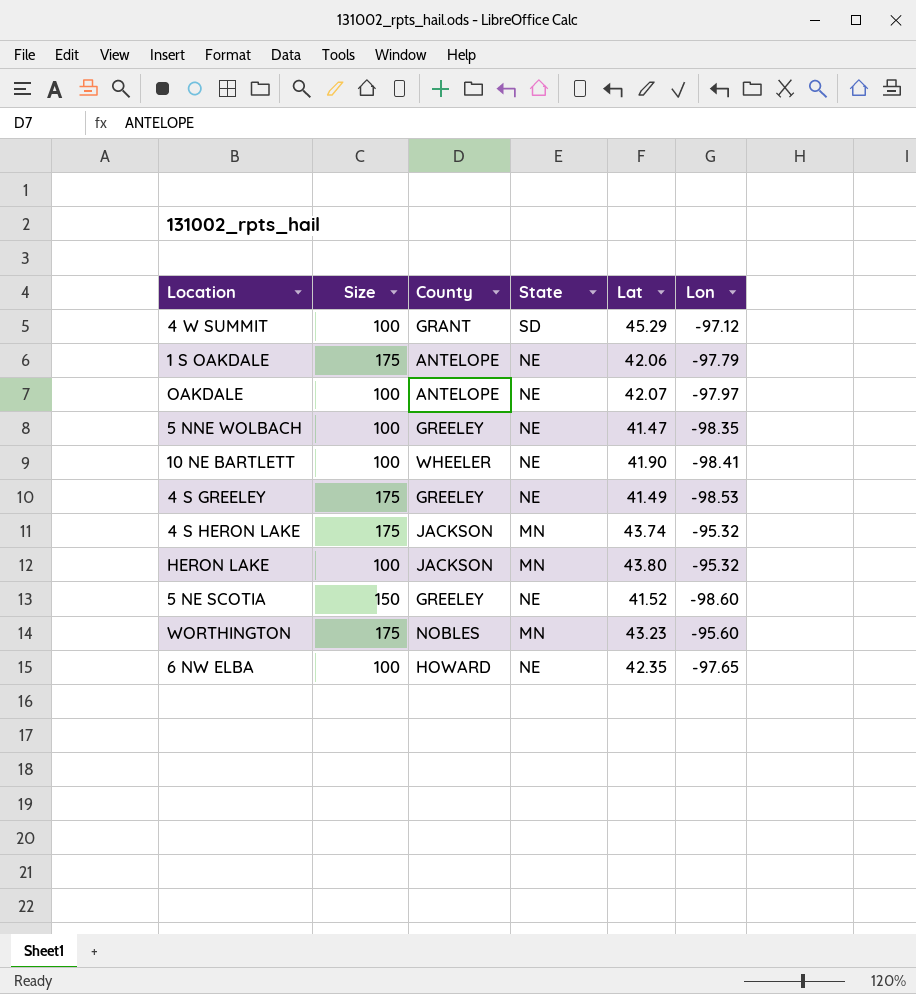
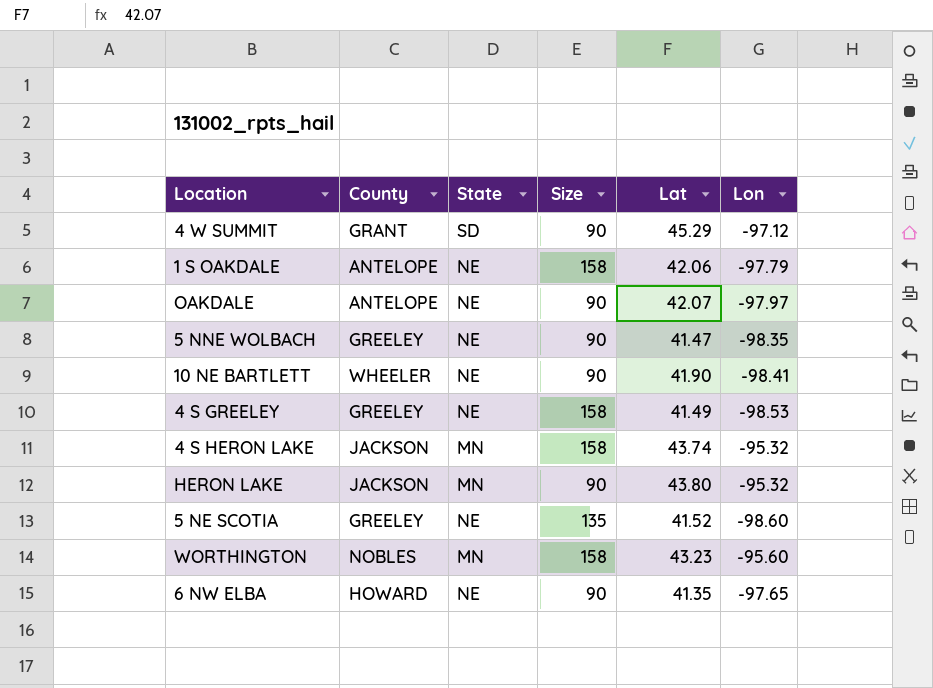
column Size | position: 2 -> 4
4 W SUMMIT | Size: 100 -> 90
1 S OAKDALE | Size: 175 -> 158
OAKDALE | Size: 100 -> 90
5 NNE WOLBACH | Size: 100 -> 90
10 NE BARTLETT | Size: 100 -> 90
4 S GREELEY | Size: 175 -> 158
4 S HERON LAKE | Size: 175 -> 158
HERON LAKE | Size: 100 -> 90
5 NE SCOTIA | Size: 150 -> 135
WORTHINGTON | Size: 175 -> 158
6 NW ELBA | Size: 100 -> 90
6 NW ELBA | Lat: 42.35 -> 41.35

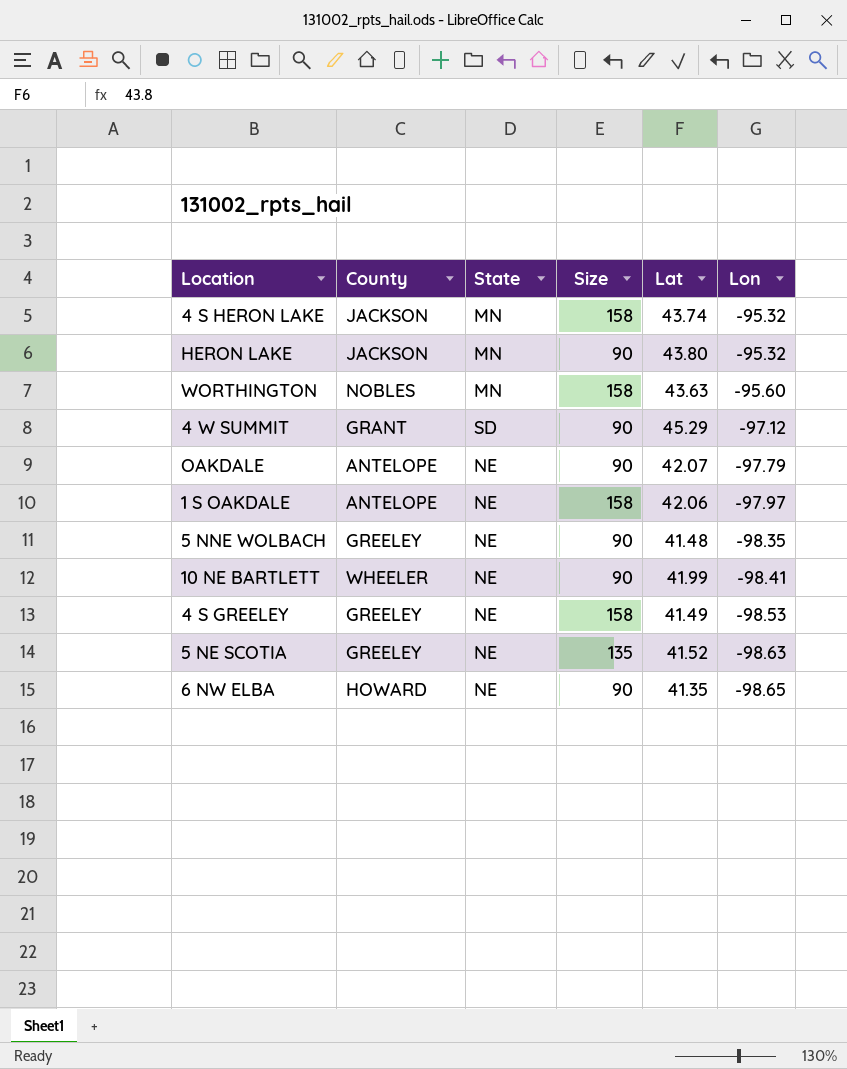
row order: none -> Lon descending
WORTHINGTON | Lat: 43.23 -> 43.63
OAKDALE | Lon: -97.97 -> -97.79
1 S OAKDALE | Lon: -97.79 -> -97.97
5 NNE WOLBACH | Lat: 41.47 -> 41.48
10 NE BARTLETT | Lat: 41.90 -> 41.99
5 NE SCOTIA | Lon: -98.60 -> -98.63
6 NW ELBA | Lon: -97.65 -> -98.65

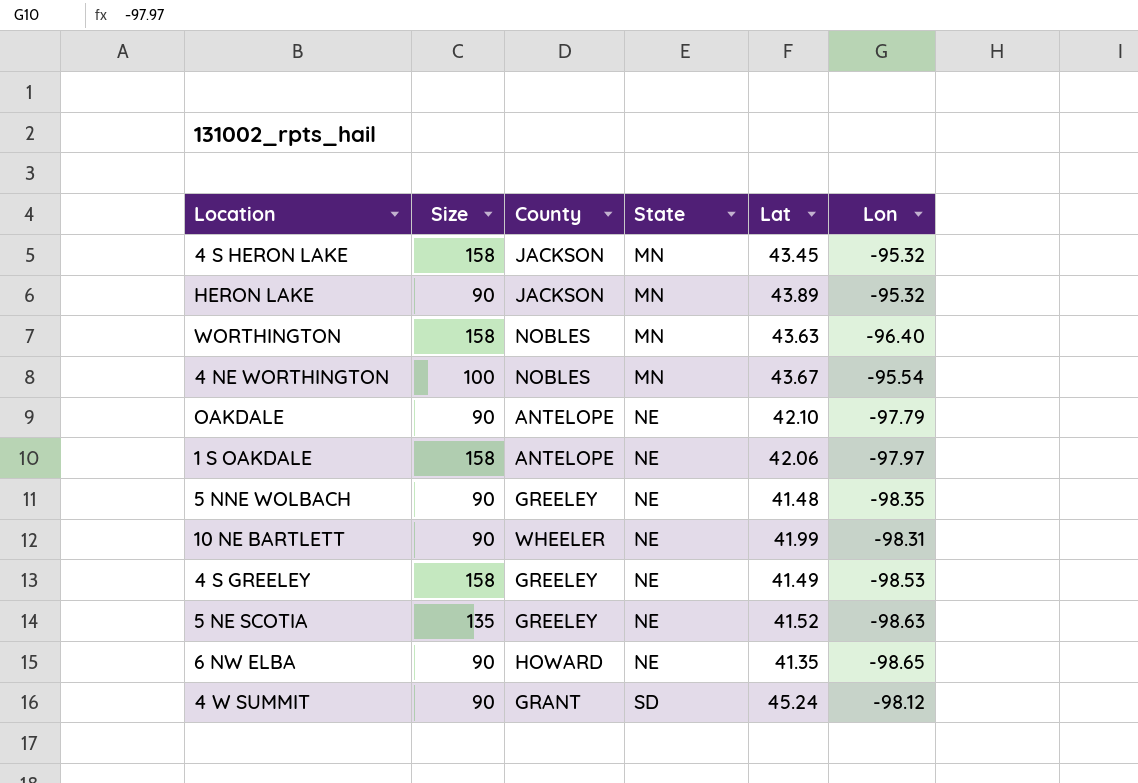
row order: Lon descending -> State ascending
column Size | position: 4 -> 2
4 S HERON LAKE | Lat: 43.74 -> 43.45
HERON LAKE | Lat: 43.80 -> 43.89
WORTHINGTON | Lon: -95.60 -> -96.40
row 4 NE WORTHINGTON: none -> 100 | NOBLES | MN | 43.67 | -95.54
OAKDALE | Lat: 42.07 -> 42.10
10 NE BARTLETT | Lon: -98.41 -> -98.31
4 W SUMMIT | Lat: 45.29 -> 45.24
4 W SUMMIT | Lon: -97.12 -> -98.12

